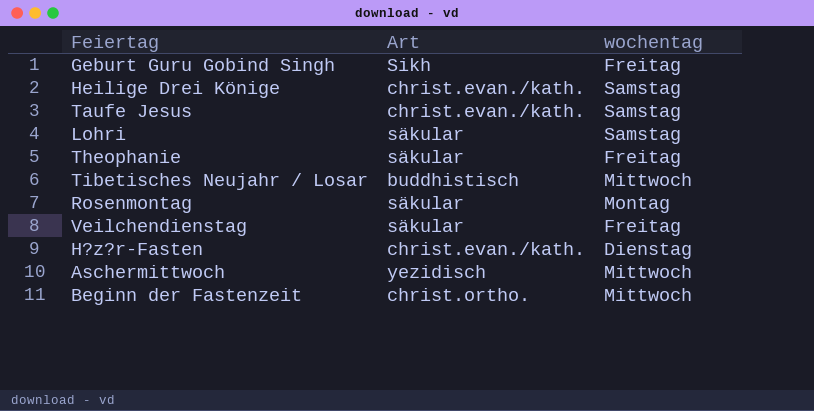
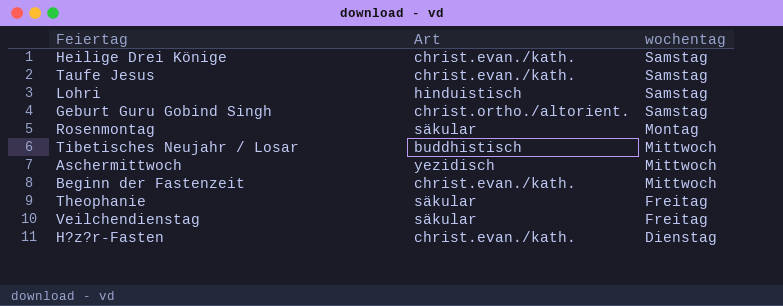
row order: none -> wochentag descending
Lohri | Art: säkular -> hinduistisch
Geburt Guru Gobind Singh | Art: Sikh -> christ.ortho./altorient.
Geburt Guru Gobind Singh | wochentag: Freitag -> Samstag
Beginn der Fastenzeit | Art: christ.ortho. -> christ.evan./kath.

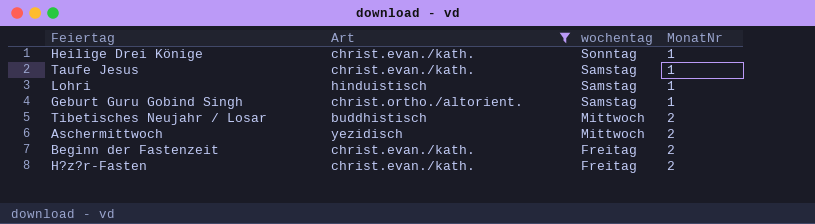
filter: none -> Art != säkular
column MonatNr | position: none -> 4
Heilige Drei Könige | wochentag: Samstag -> Sonntag
Beginn der Fastenzeit | wochentag: Mittwoch -> Freitag
H?z?r-Fasten | wochentag: Dienstag -> Freitag

